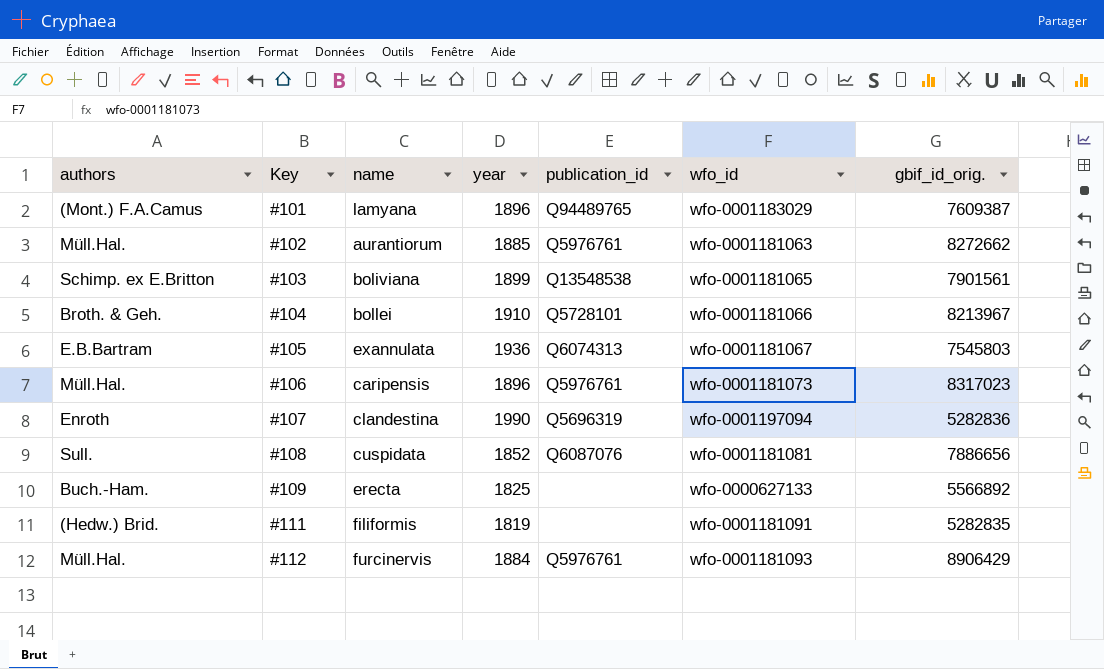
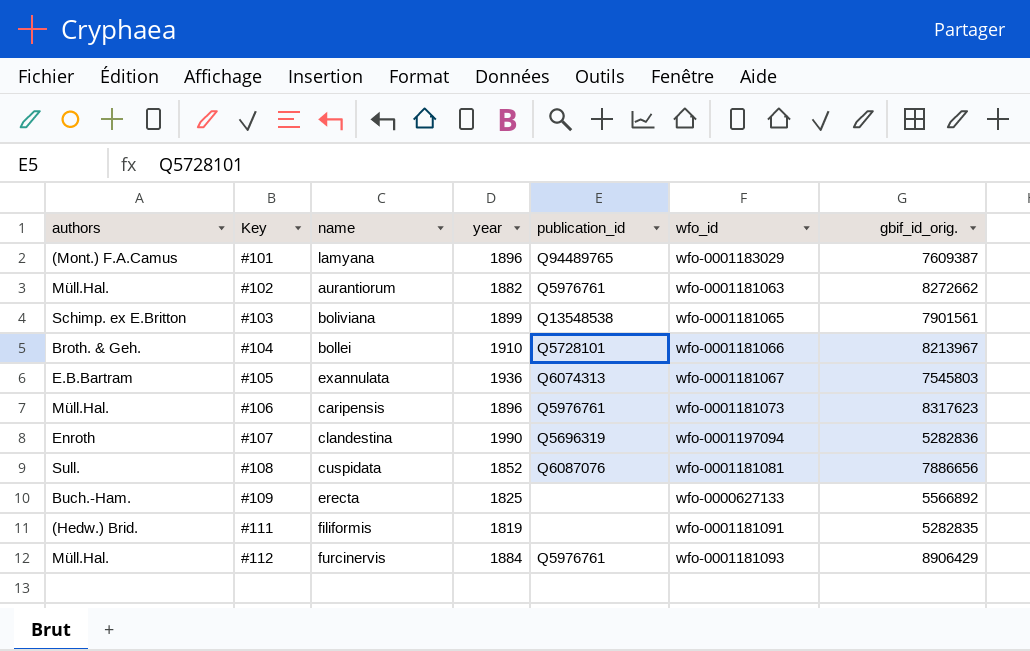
#102 | year: 1885 -> 1882
#106 | gbif_id_orig.: 8317023 -> 8317623

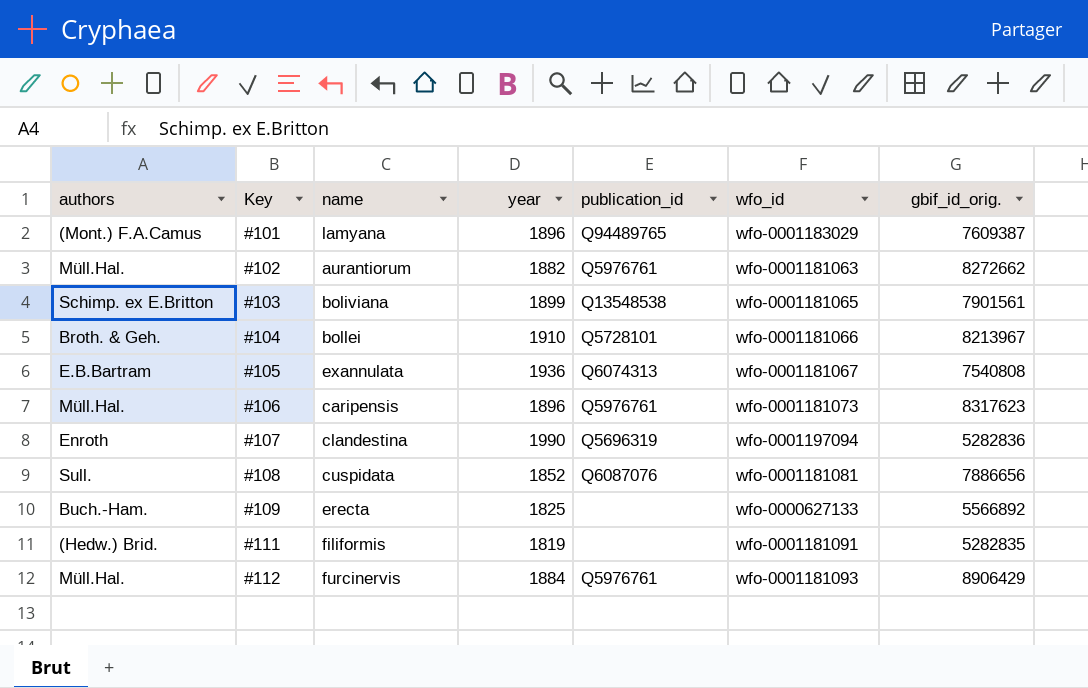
#105 | gbif_id_orig.: 7545803 -> 7540808

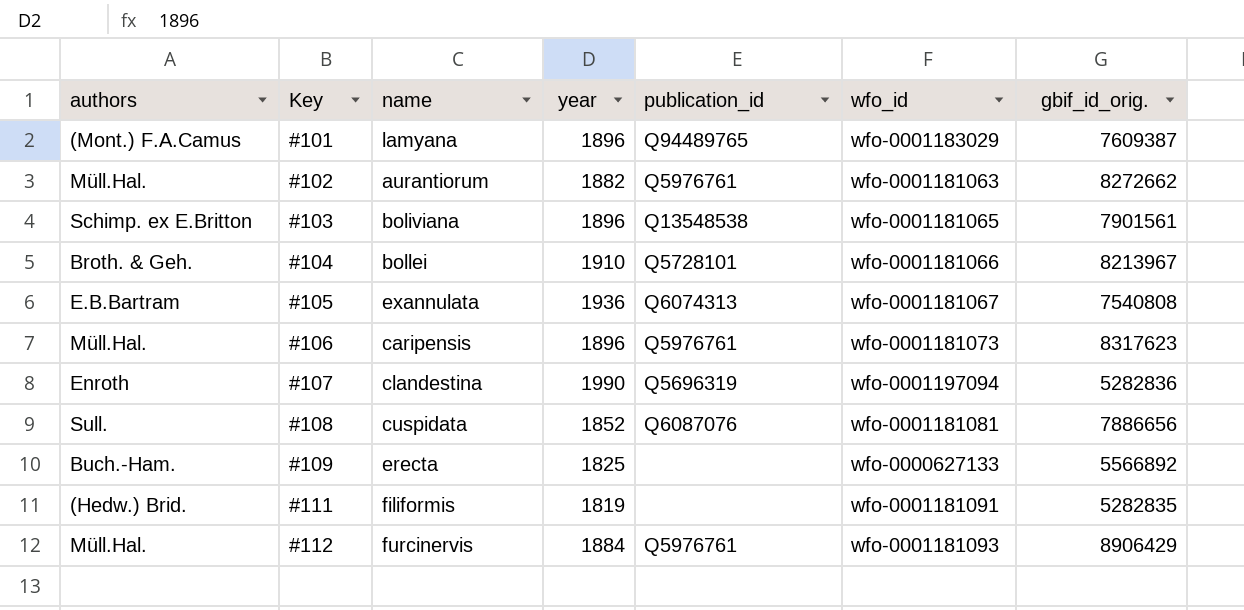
#103 | year: 1899 -> 1896

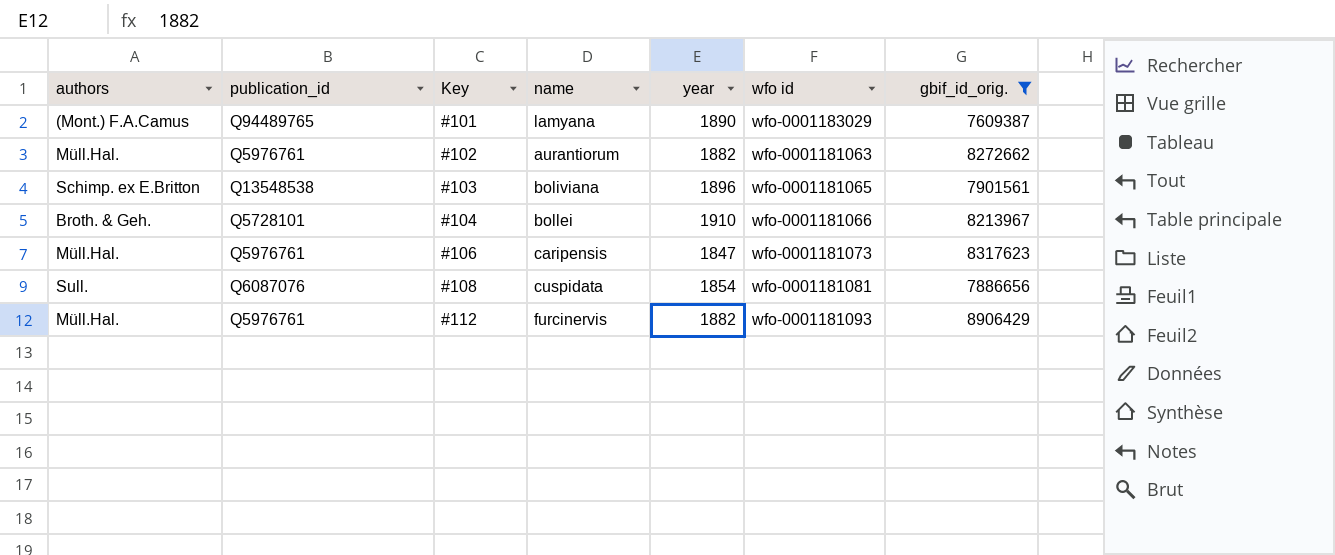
filter: none -> gbif_id_orig. >= 7609387
column publication_id | position: 5 -> 2
column name: wfo_id -> wfo id
#101 | year: 1896 -> 1890
#106 | year: 1896 -> 1847
#108 | year: 1852 -> 1854
#112 | year: 1884 -> 1882

